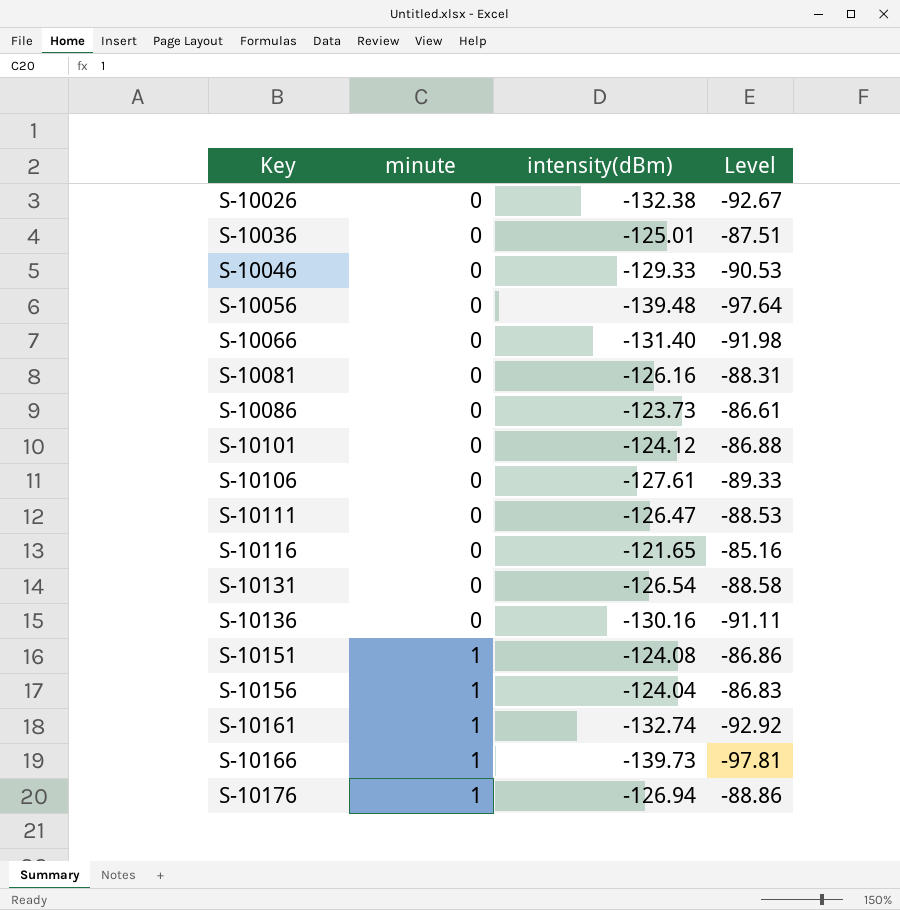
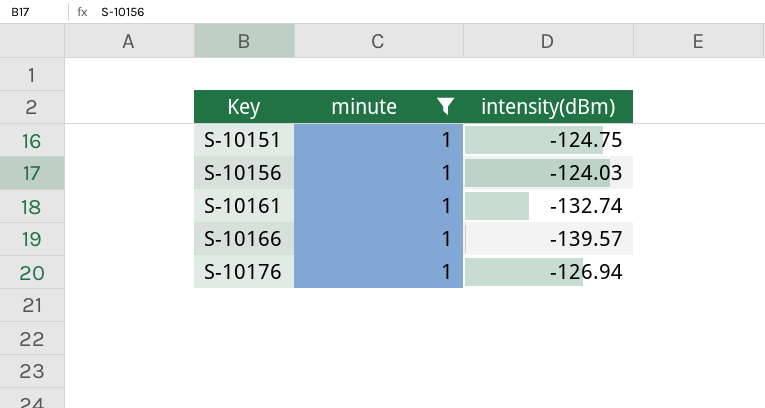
filter: none -> minute = 1
column Level | formula: [intensity(dBm)] * 0.7 -> none
S-10151 | intensity(dBm): -124.08 -> -124.75
S-10156 | intensity(dBm): -124.04 -> -124.03
S-10166 | intensity(dBm): -139.73 -> -139.57

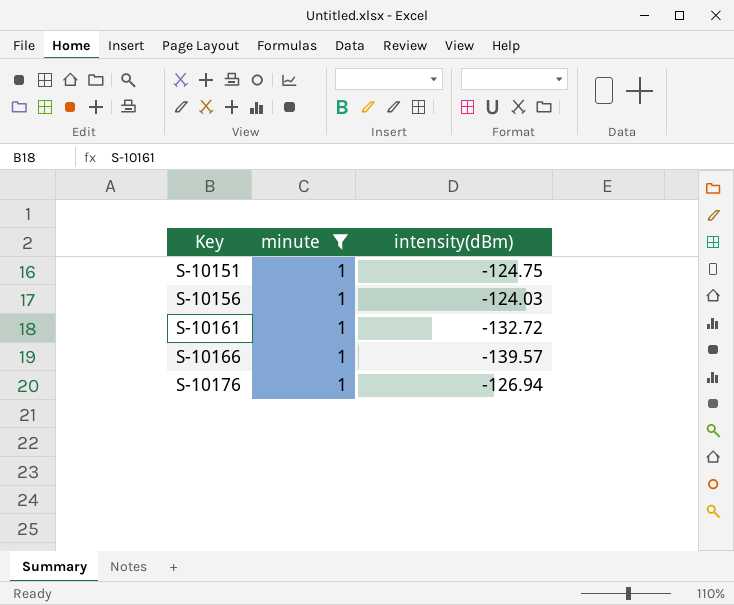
S-10161 | intensity(dBm): -132.74 -> -132.72

